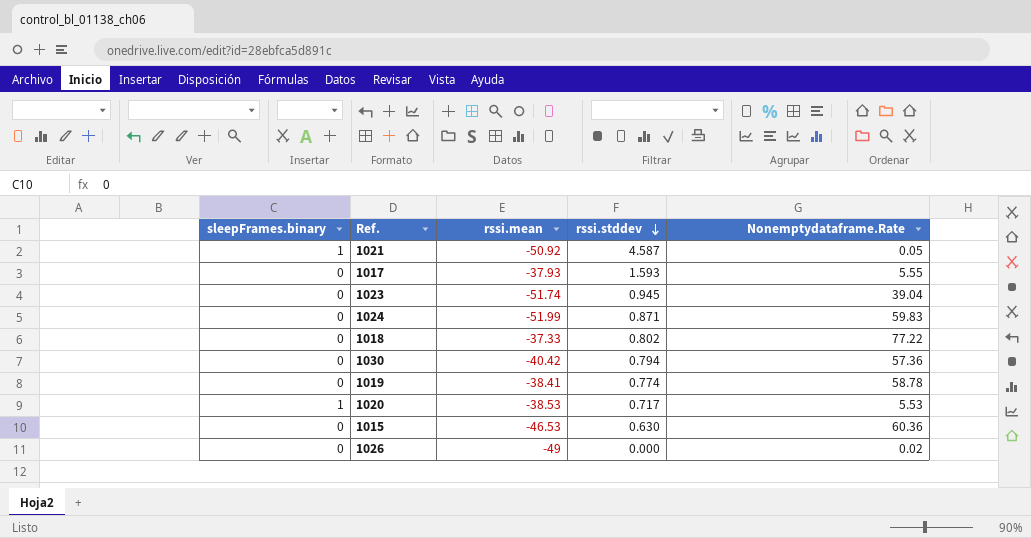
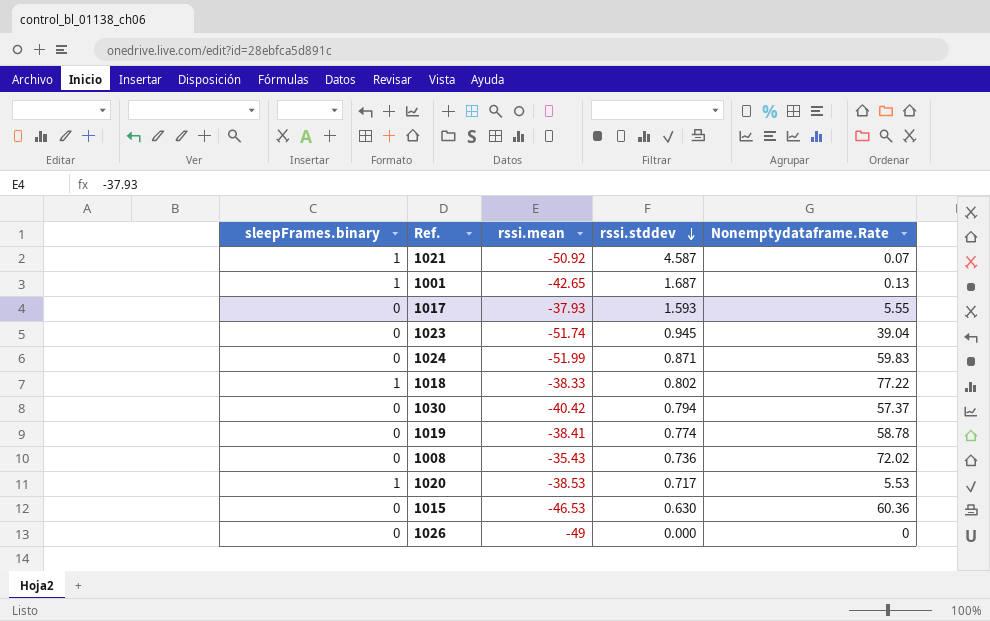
1021 | Nonemptydataframe.Rate: 0.05 -> 0.07
row 1001: none -> 1 | -42.65 | 1.687 | 0.13
1018 | sleepFrames.binary: 0 -> 1
1018 | rssi.mean: -37.33 -> -38.33
1030 | Nonemptydataframe.Rate: 57.36 -> 57.37
row 1008: none -> 0 | -35.43 | 0.736 | 72.02
1026 | Nonemptydataframe.Rate: 0.02 -> 0

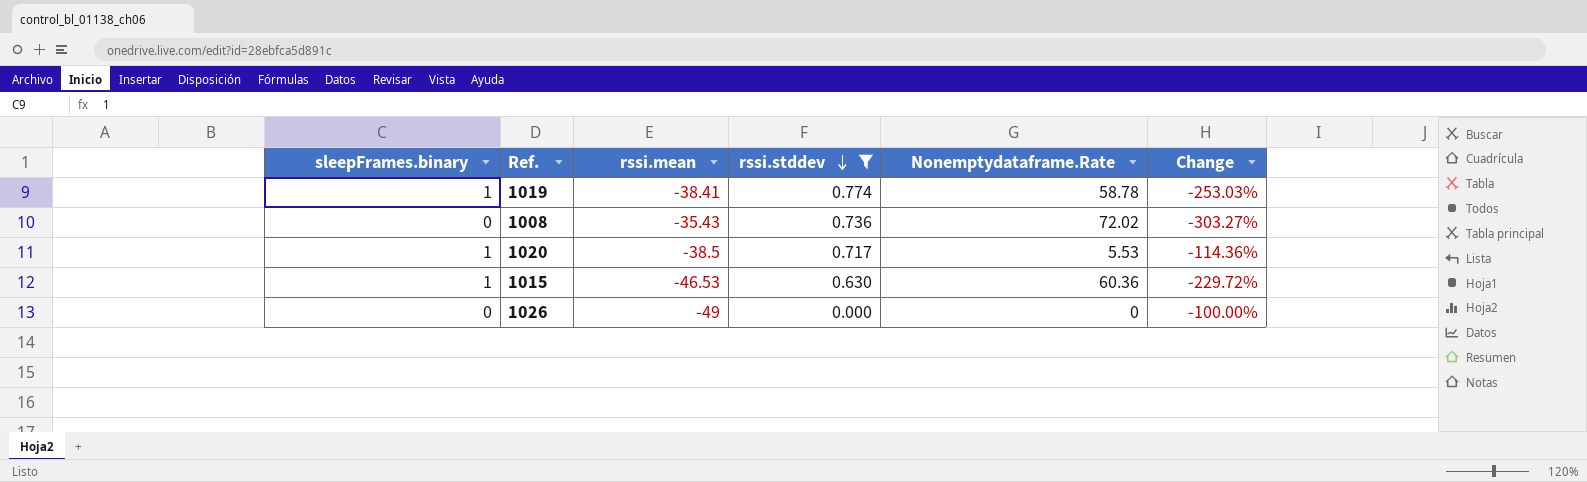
filter: none -> rssi.stddev <= 0.774
column Change | formula: none -> ([Nonemptydataframe.Rate] - [rssi.mean]) / [rssi.mean]
1019 | sleepFrames.binary: 0 -> 1
1020 | rssi.mean: -38.53 -> -38.5
1015 | sleepFrames.binary: 0 -> 1

